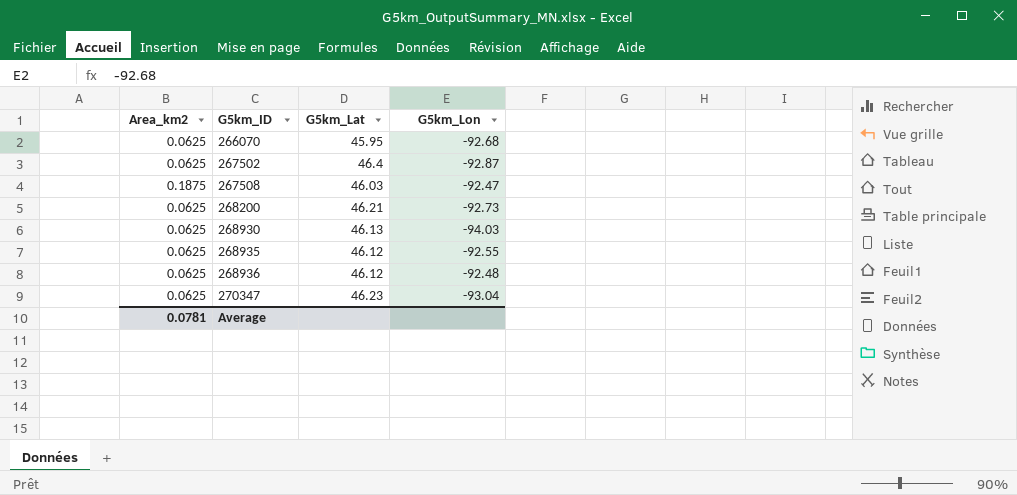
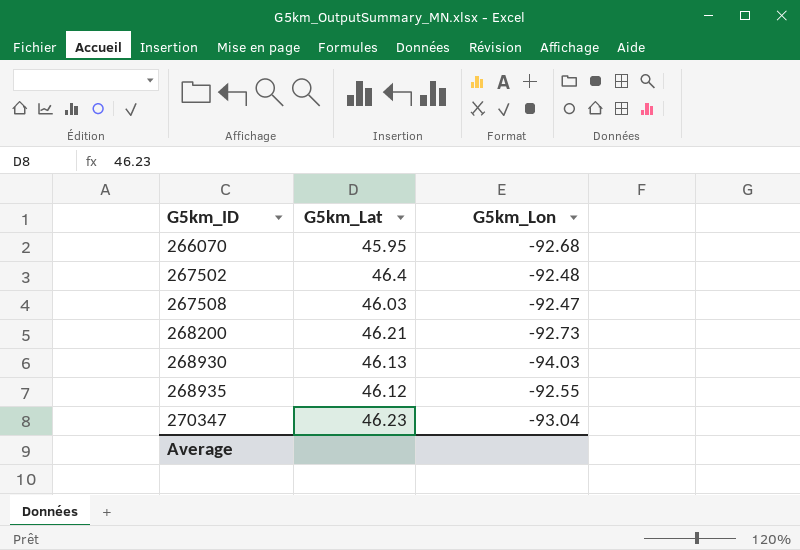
column Area_km2 | position: 1 -> none
row 268936: 0.0625 | 46.12 | -92.48 -> none
267502 | G5km_Lon: -92.87 -> -92.48

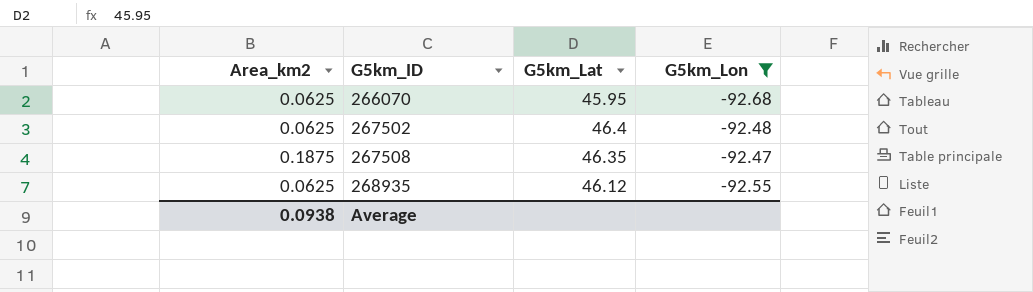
filter: none -> G5km_Lon >= -92.68
column Area_km2 | position: none -> 1
267508 | G5km_Lat: 46.03 -> 46.35

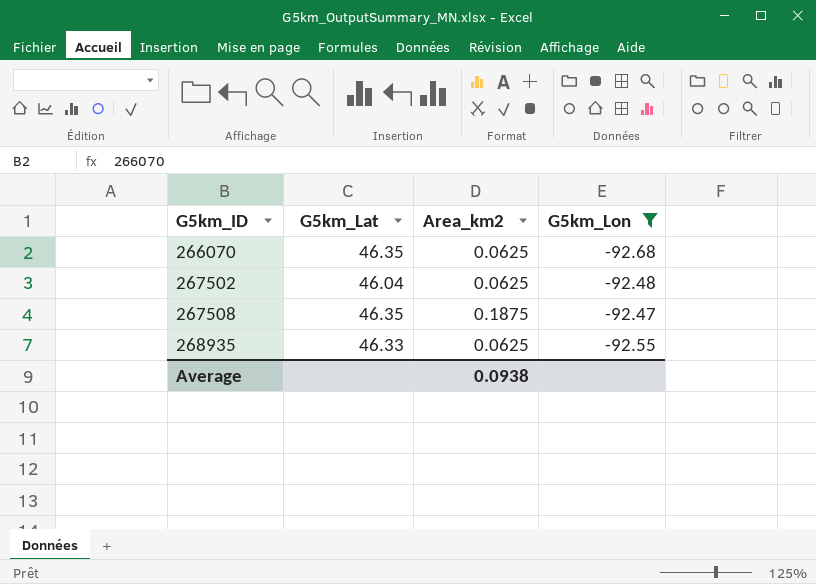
column Area_km2 | position: 1 -> 3
266070 | G5km_Lat: 45.95 -> 46.35
267502 | G5km_Lat: 46.4 -> 46.04
268935 | G5km_Lat: 46.12 -> 46.33

